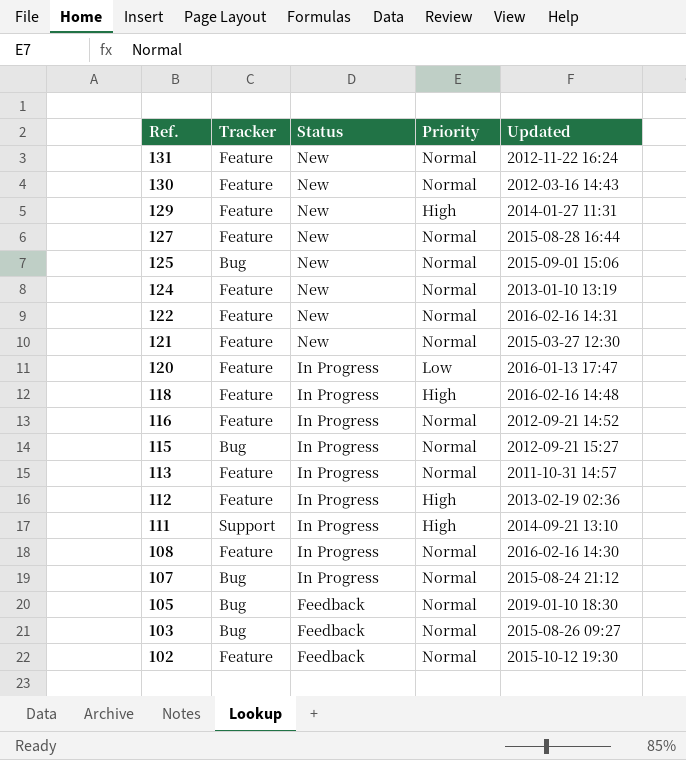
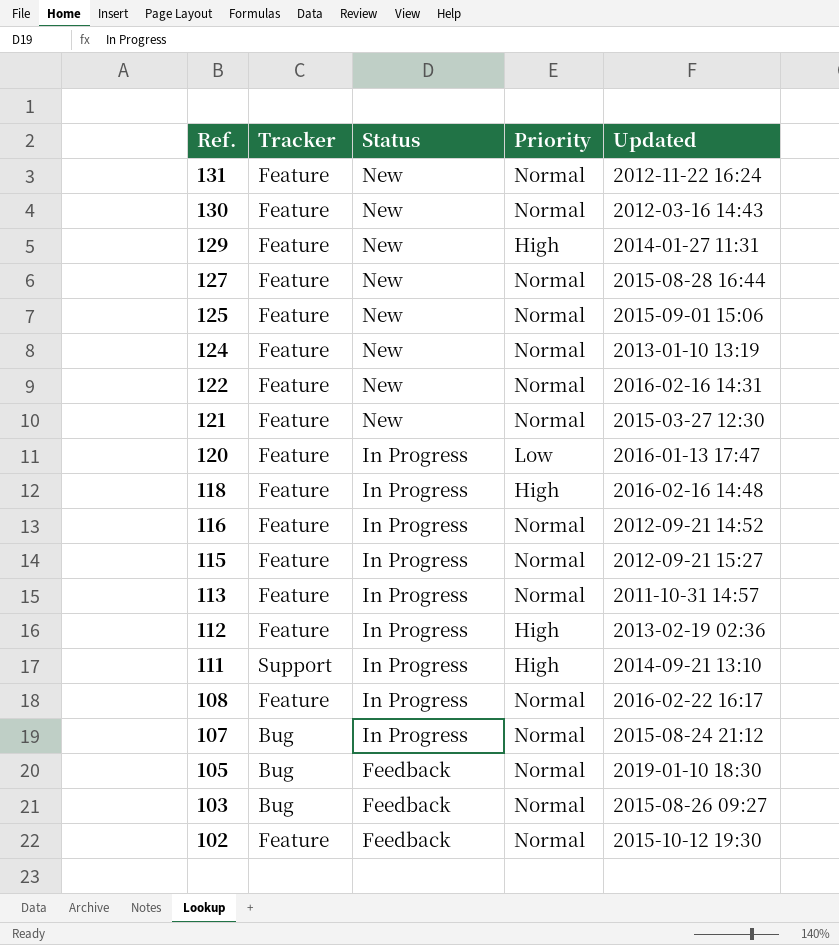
125 | Tracker: Bug -> Feature
115 | Tracker: Bug -> Feature
108 | Updated: 2016-02-16 14:30 -> 2016-02-22 16:17

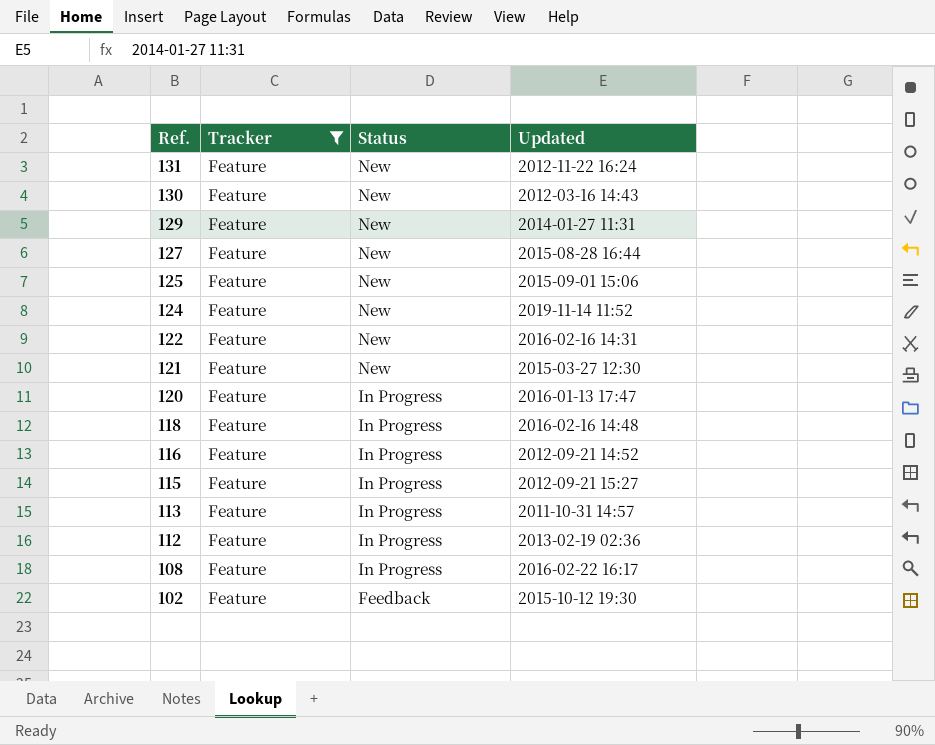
filter: none -> Tracker = Feature
column Priority | position: 4 -> none
124 | Updated: 2013-01-10 13:19 -> 2019-11-14 11:52

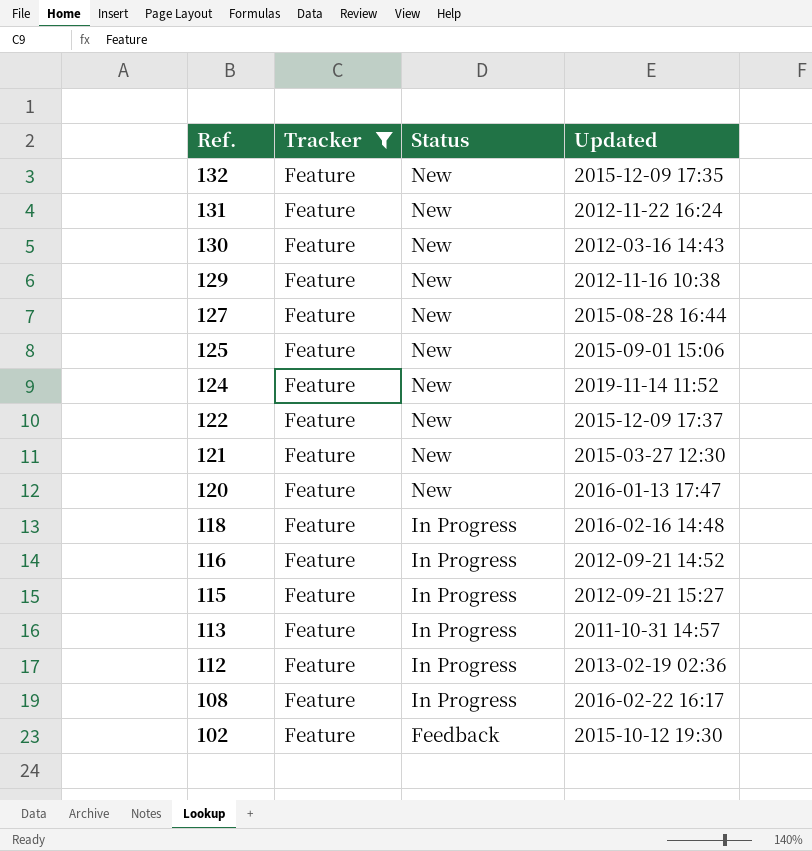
row 132: none -> Feature | New | 2015-12-09 17:35
129 | Updated: 2014-01-27 11:31 -> 2012-11-16 10:38
122 | Updated: 2016-02-16 14:31 -> 2015-12-09 17:37
120 | Status: In Progress -> New

